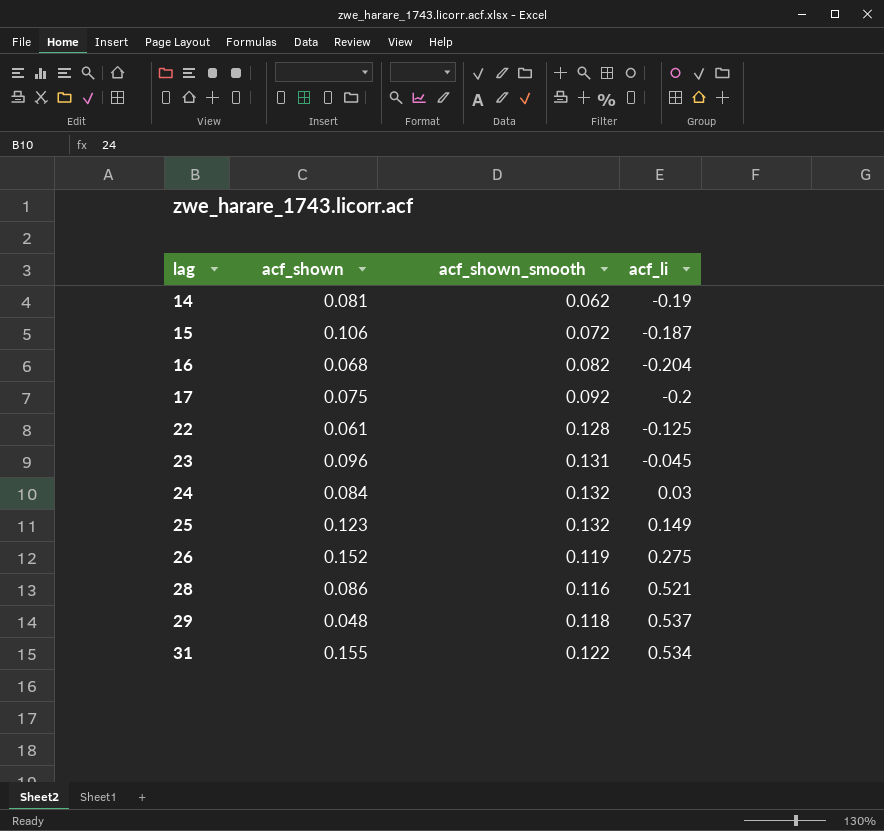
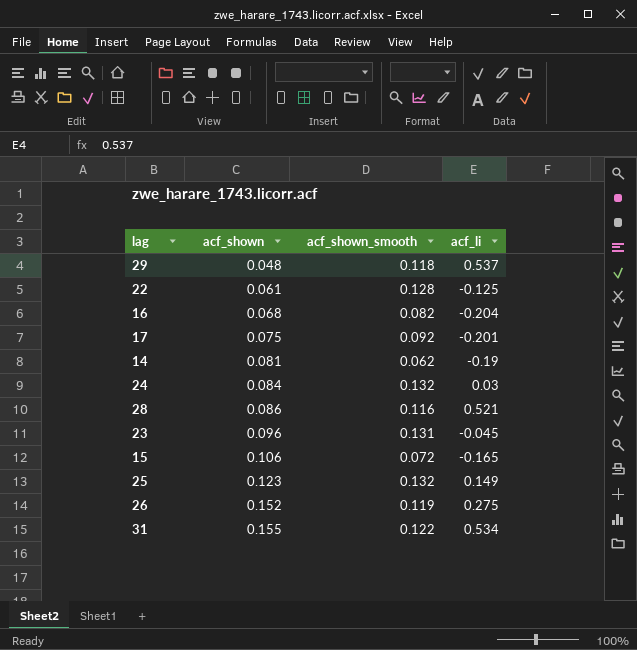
row order: lag ascending -> acf_shown ascending
17 | acf_li: -0.2 -> -0.201
15 | acf_li: -0.187 -> -0.165

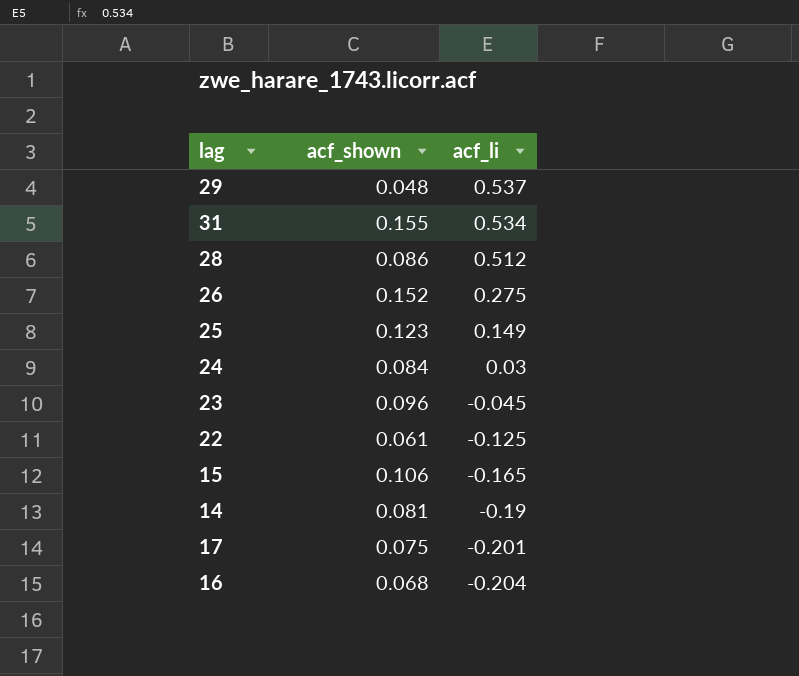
row order: acf_shown ascending -> acf_li descending
column acf_shown_smooth | position: 3 -> none
28 | acf_li: 0.521 -> 0.512

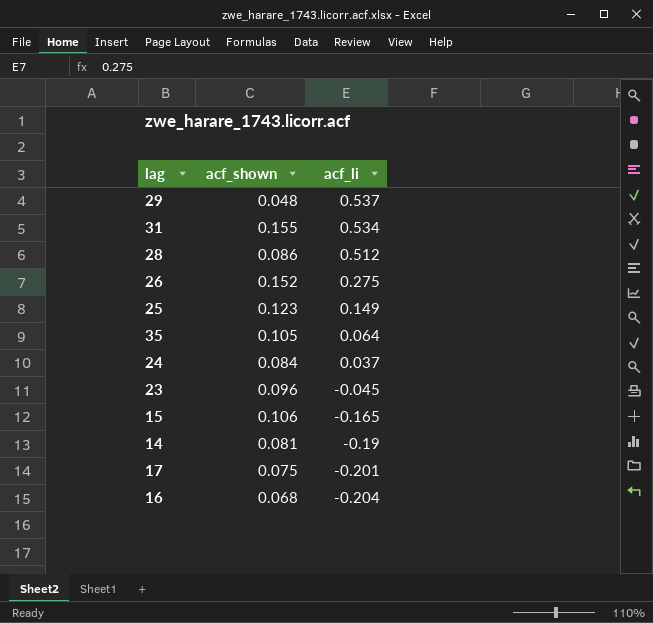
row 22: 0.061 | -0.125 -> none
row 35: none -> 0.105 | 0.064
24 | acf_li: 0.03 -> 0.037

